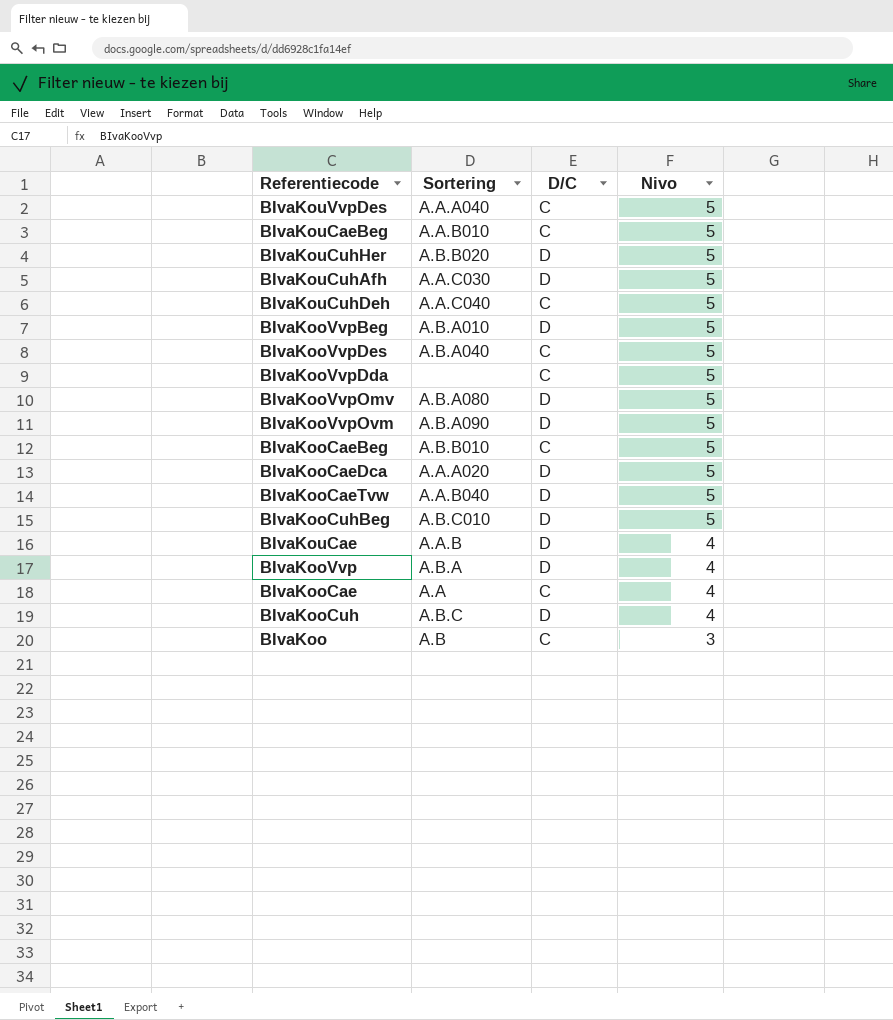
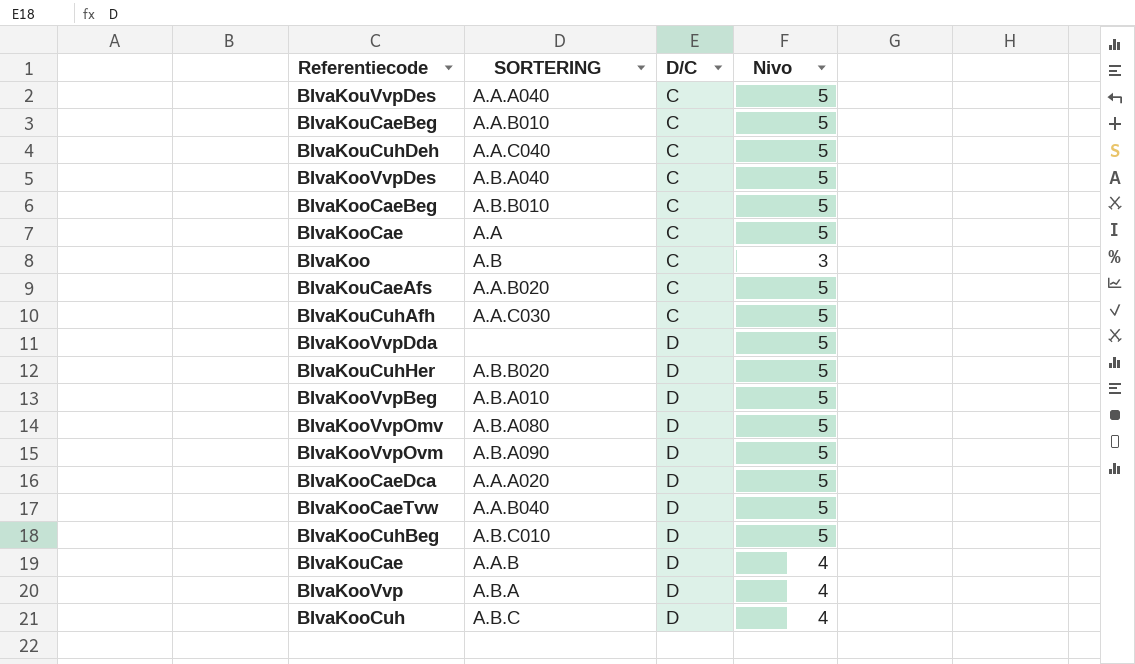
row order: Nivo descending -> D/C ascending
column name: Sortering -> SORTERING
BIvaKooCae | Nivo: 4 -> 5
row BIvaKouCaeAfs: none -> A.A.B020 | C | 5
BIvaKouCuhAfh | D/C: D -> C
BIvaKooVvpDda | D/C: C -> D

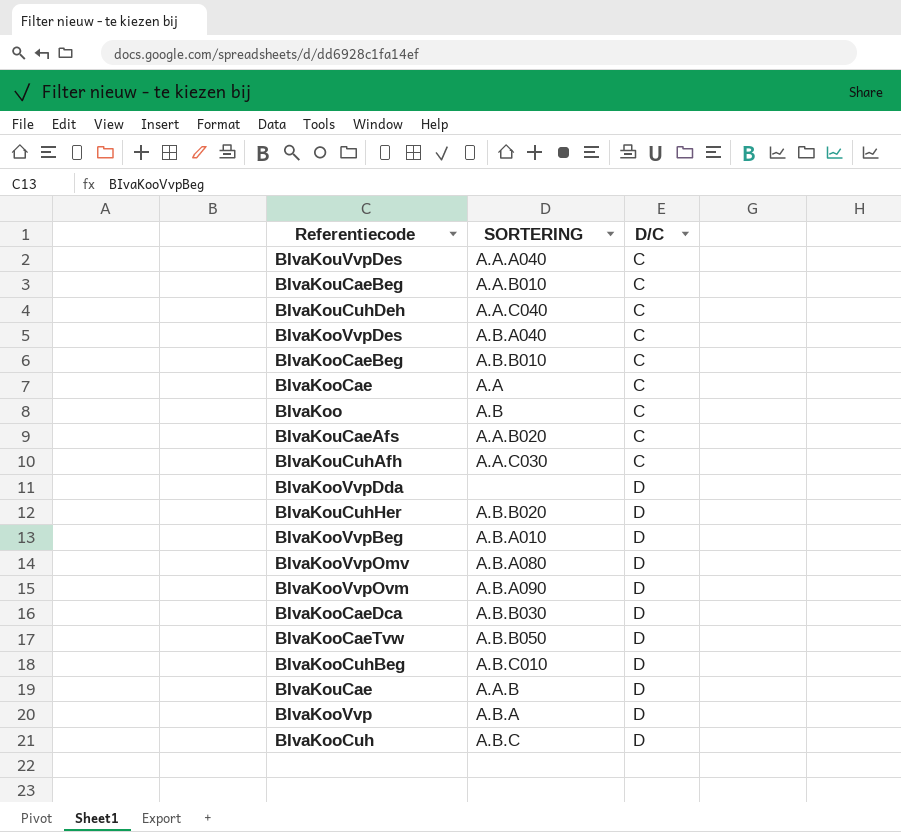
column Nivo | position: 4 -> none
BIvaKooCaeDca | SORTERING: A.A.A020 -> A.B.B030
BIvaKooCaeTvw | SORTERING: A.A.B040 -> A.B.B050

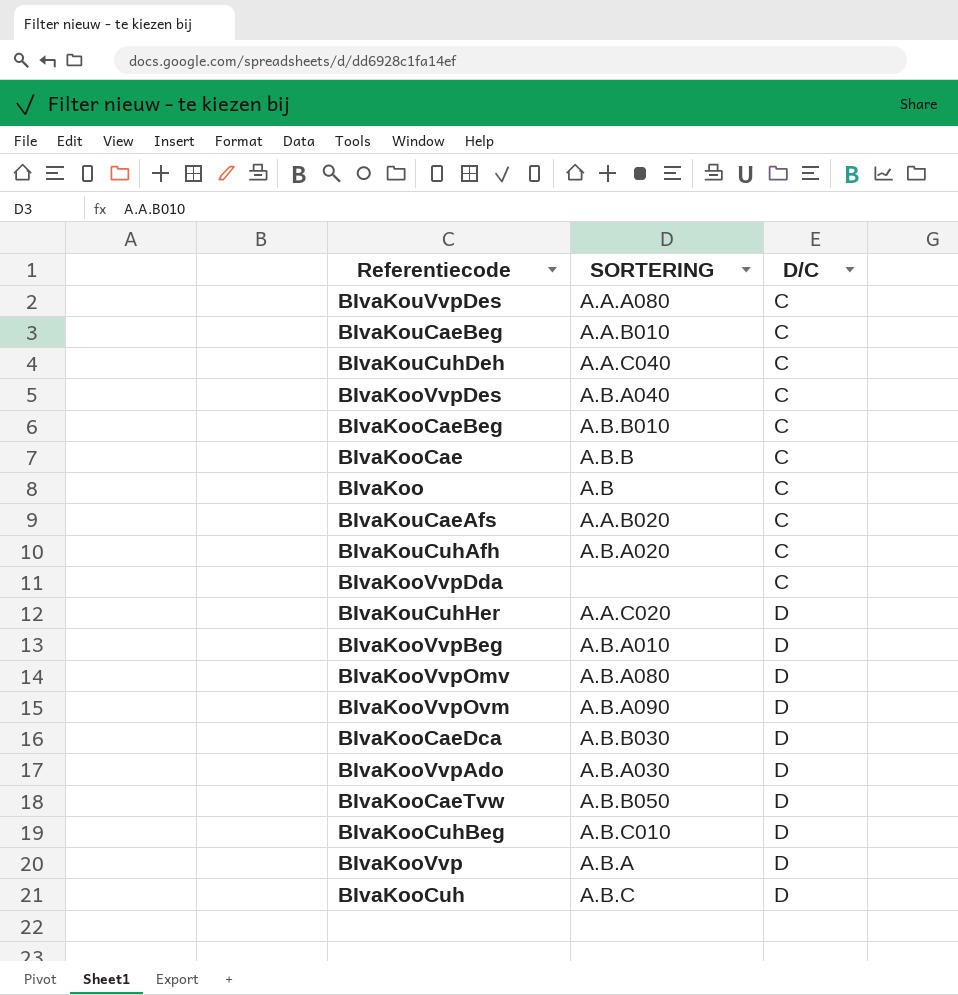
row BIvaKouCae: A.A.B | D -> none
BIvaKouVvpDes | SORTERING: A.A.A040 -> A.A.A080
BIvaKooCae | SORTERING: A.A -> A.B.B
BIvaKouCuhAfh | SORTERING: A.A.C030 -> A.B.A020
BIvaKooVvpDda | D/C: D -> C
BIvaKouCuhHer | SORTERING: A.B.B020 -> A.A.C020
row BIvaKooVvpAdo: none -> A.B.A030 | D

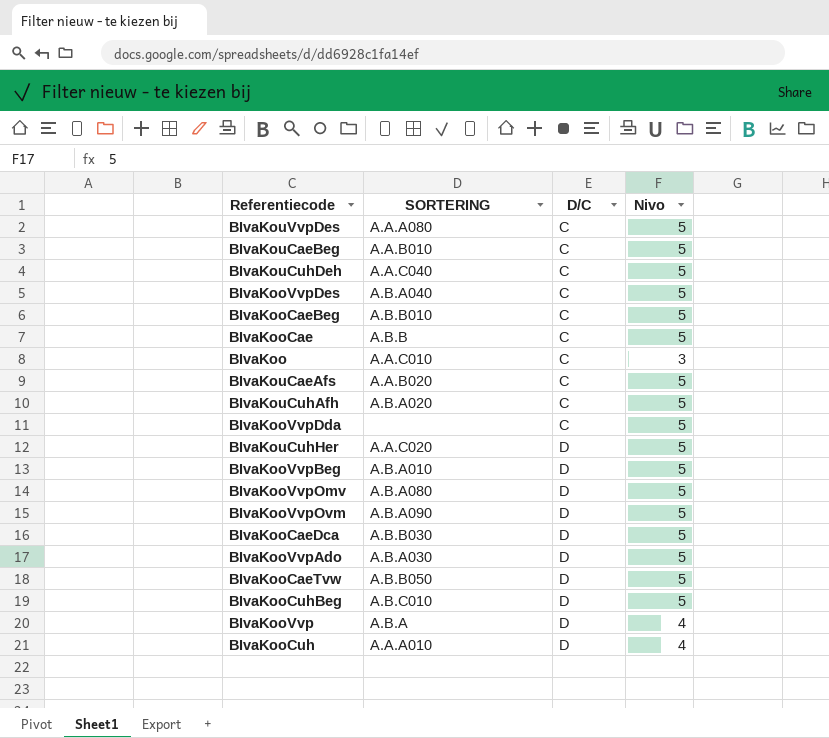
column Nivo | position: none -> 4
BIvaKoo | SORTERING: A.B -> A.A.C010
BIvaKooCuh | SORTERING: A.B.C -> A.A.A010

